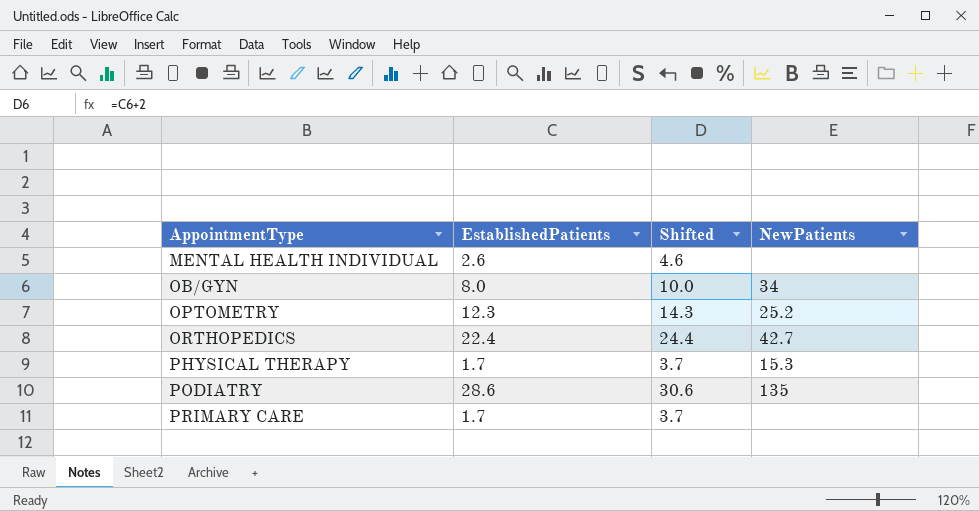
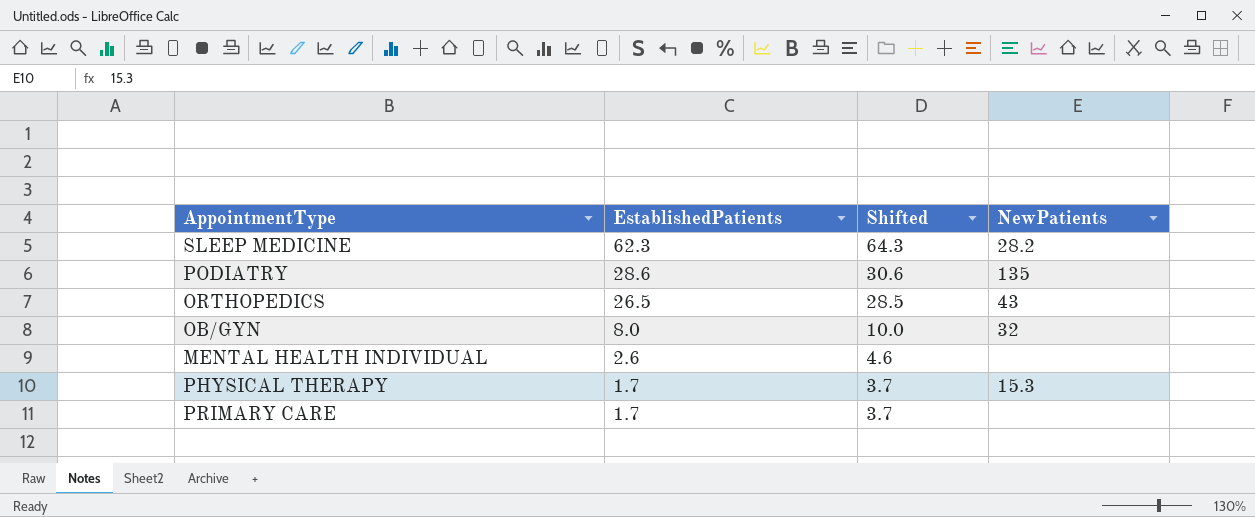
row order: AppointmentType ascending -> EstablishedPatients descending
row OPTOMETRY: 12.3 | 14.3 | 25.2 -> none
row SLEEP MEDICINE: none -> 62.3 | 64.3 | 28.2
ORTHOPEDICS | EstablishedPatients: 22.4 -> 26.5
ORTHOPEDICS | Shifted: 24.4 -> 28.5
ORTHOPEDICS | NewPatients: 42.7 -> 43
OB/GYN | NewPatients: 34 -> 32

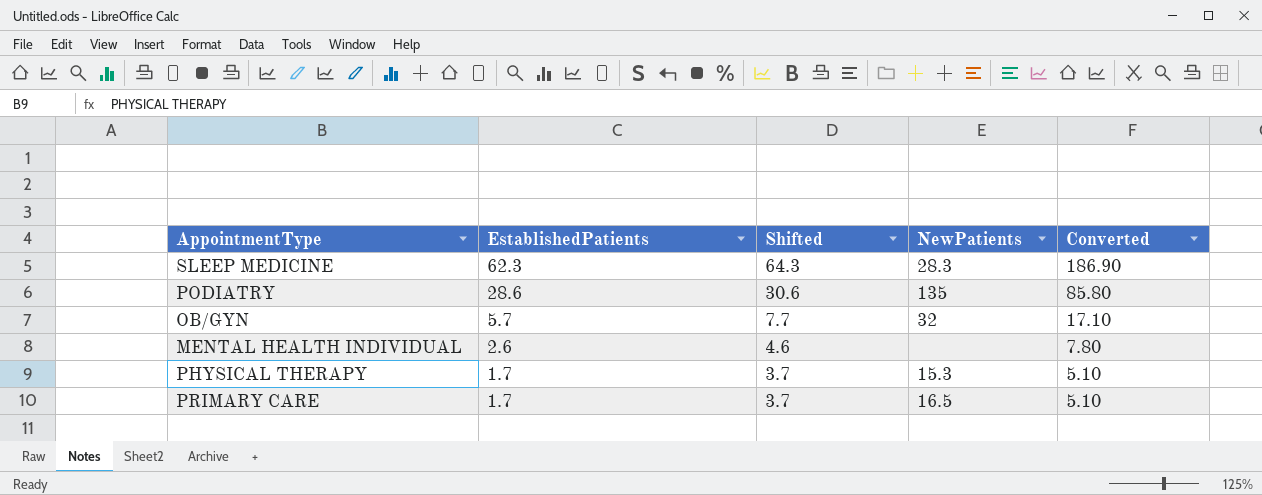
column Converted | formula: none -> [EstablishedPatients] * 3
row ORTHOPEDICS: 26.5 | 28.5 | 43 -> none
SLEEP MEDICINE | NewPatients: 28.2 -> 28.3
OB/GYN | EstablishedPatients: 8.0 -> 5.7
OB/GYN | Shifted: 10.0 -> 7.7
PRIMARY CARE | NewPatients: none -> 16.5

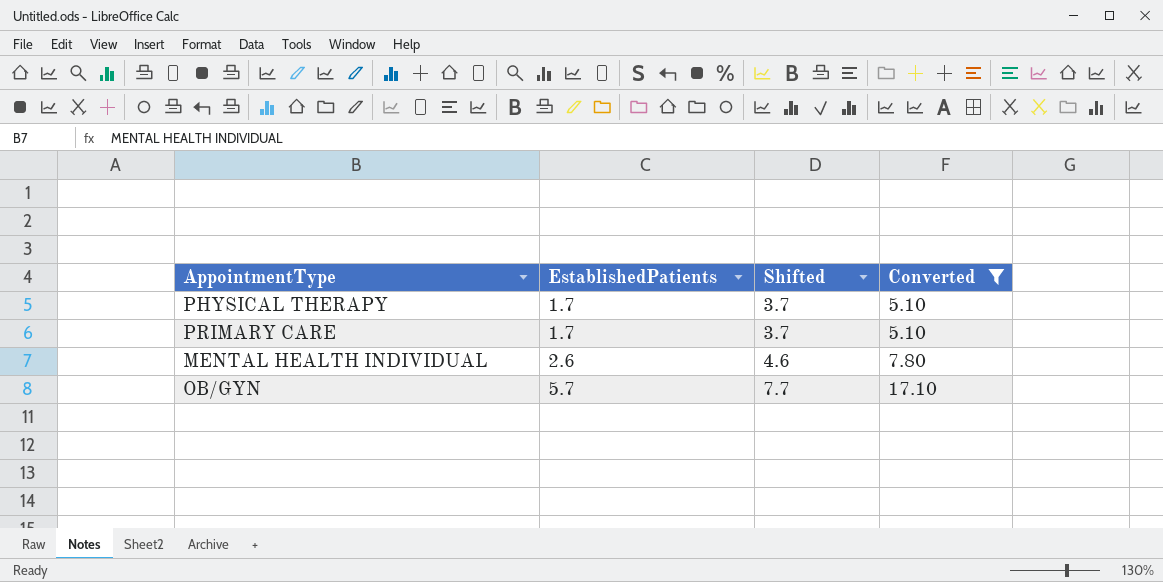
filter: none -> Converted <= 17.10
row order: EstablishedPatients descending -> EstablishedPatients ascending
column NewPatients | position: 4 -> none

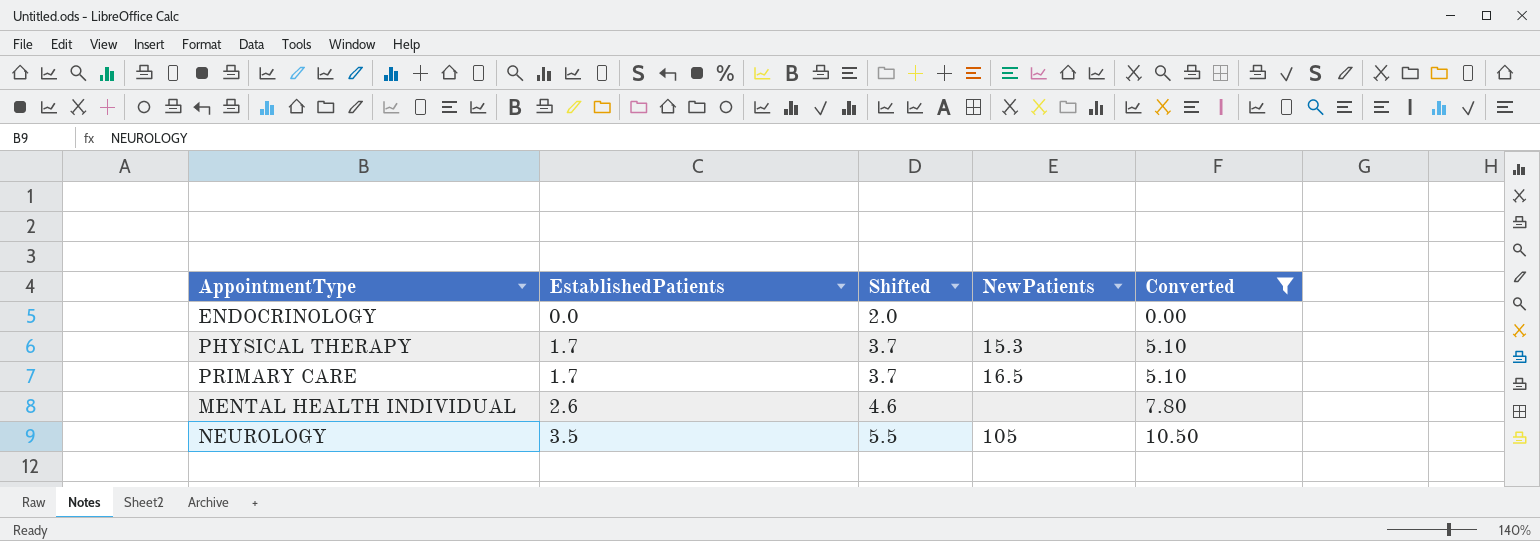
column NewPatients | position: none -> 4
row OB/GYN: 5.7 | 7.7 | 17.10 -> none
row ENDOCRINOLOGY: none -> 0.0 | 2.0 | none | 0.00
row NEUROLOGY: none -> 3.5 | 5.5 | 105 | 10.50

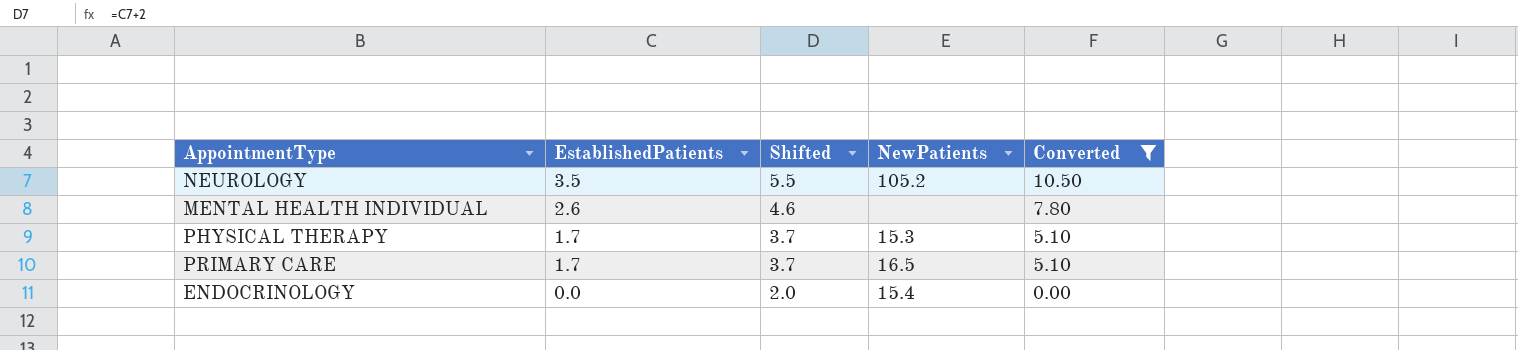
row order: EstablishedPatients ascending -> EstablishedPatients descending
NEUROLOGY | NewPatients: 105 -> 105.2
ENDOCRINOLOGY | NewPatients: none -> 15.4

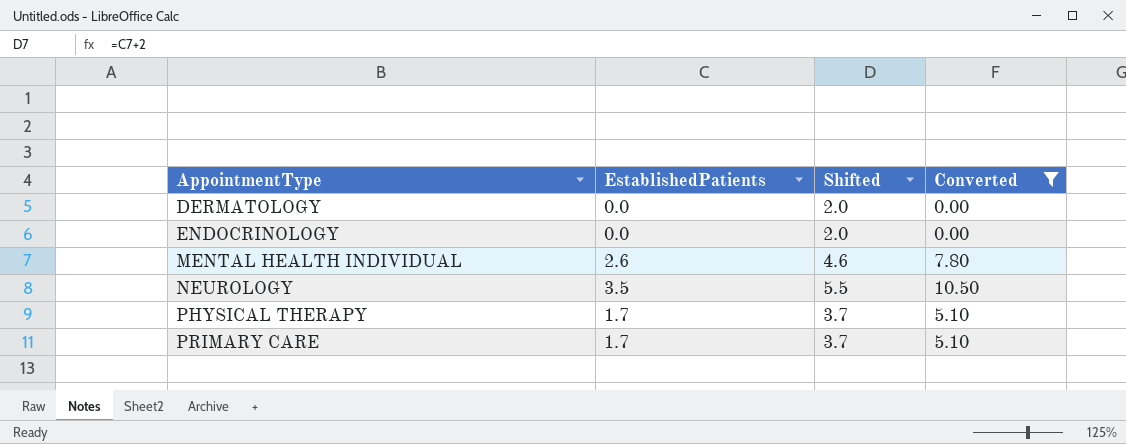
row order: EstablishedPatients descending -> AppointmentType ascending
column NewPatients | position: 4 -> none
row DERMATOLOGY: none -> 0.0 | 2.0 | 0.00

